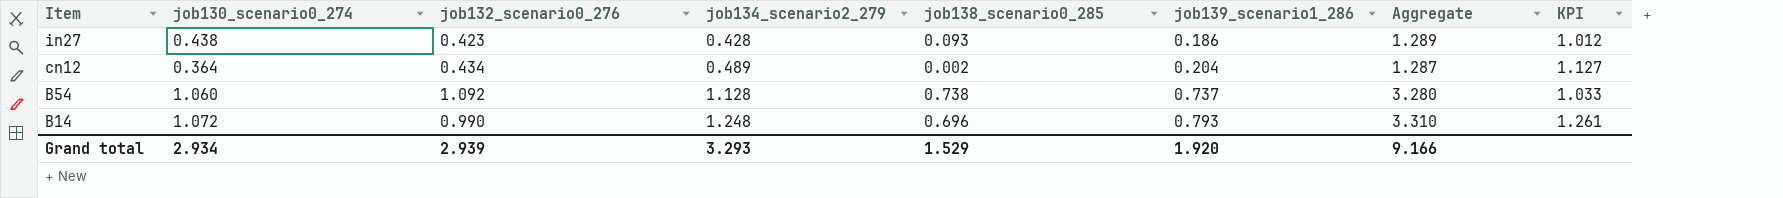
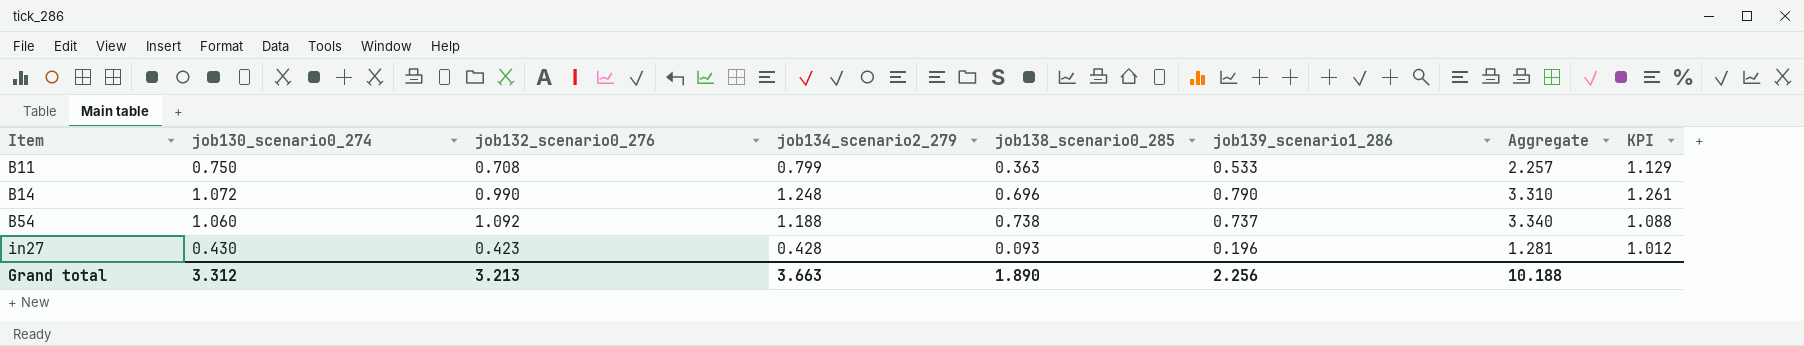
row order: Item descending -> Item ascending
row cn12: 0.364 | 0.434 | 0.489 | 0.002 | 0.204 | 1.287 | 1.127 -> none
row B11: none -> 0.750 | 0.708 | 0.799 | 0.363 | 0.533 | 2.257 | 1.129
B14 | job139_scenario1_286: 0.793 -> 0.790
B54 | job134_scenario2_279: 1.128 -> 1.188
B54 | Aggregate: 3.280 -> 3.340
B54 | KPI: 1.033 -> 1.088
in27 | job130_scenario0_274: 0.438 -> 0.430
in27 | job139_scenario1_286: 0.186 -> 0.196
in27 | Aggregate: 1.289 -> 1.281
Grand total | job130_scenario0_274: 2.934 -> 3.312
Grand total | job132_scenario0_276: 2.939 -> 3.213
Grand total | job134_scenario2_279: 3.293 -> 3.663
Grand total | job138_scenario0_285: 1.529 -> 1.890
Grand total | job139_scenario1_286: 1.920 -> 2.256
Grand total | Aggregate: 9.166 -> 10.188

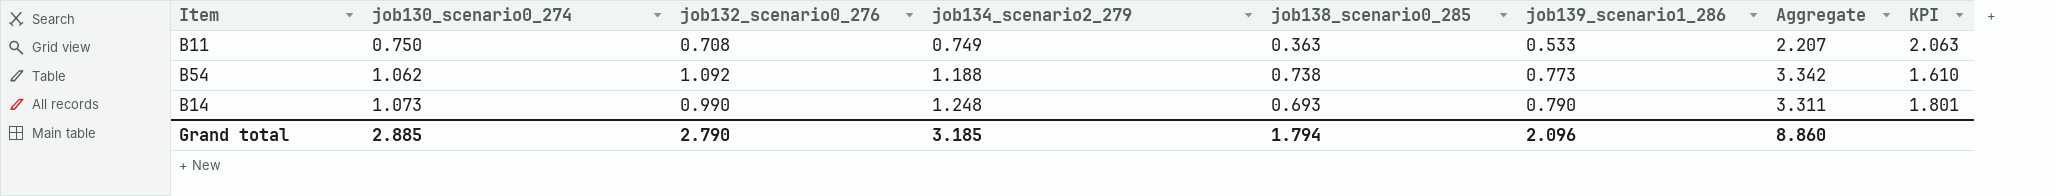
row order: Item ascending -> job130_scenario0_274 ascending
column KPI | formula: [job134_scenario2_279] / [job132_scenario0_276] -> [job134_scenario2_279] / [job138_scenario0_285]
row in27: 0.430 | 0.423 | 0.428 | 0.093 | 0.196 | 1.281 | 1.012 -> none
B11 | job134_scenario2_279: 0.799 -> 0.749
B11 | Aggregate: 2.257 -> 2.207
B54 | job130_scenario0_274: 1.060 -> 1.062
B54 | job139_scenario1_286: 0.737 -> 0.773
B54 | Aggregate: 3.340 -> 3.342
B14 | job130_scenario0_274: 1.072 -> 1.073
B14 | job138_scenario0_285: 0.696 -> 0.693
B14 | Aggregate: 3.310 -> 3.311
Grand total | job130_scenario0_274: 3.312 -> 2.885
Grand total | job132_scenario0_276: 3.213 -> 2.790
Grand total | job134_scenario2_279: 3.663 -> 3.185
Grand total | job138_scenario0_285: 1.890 -> 1.794
Grand total | job139_scenario1_286: 2.256 -> 2.096
Grand total | Aggregate: 10.188 -> 8.860

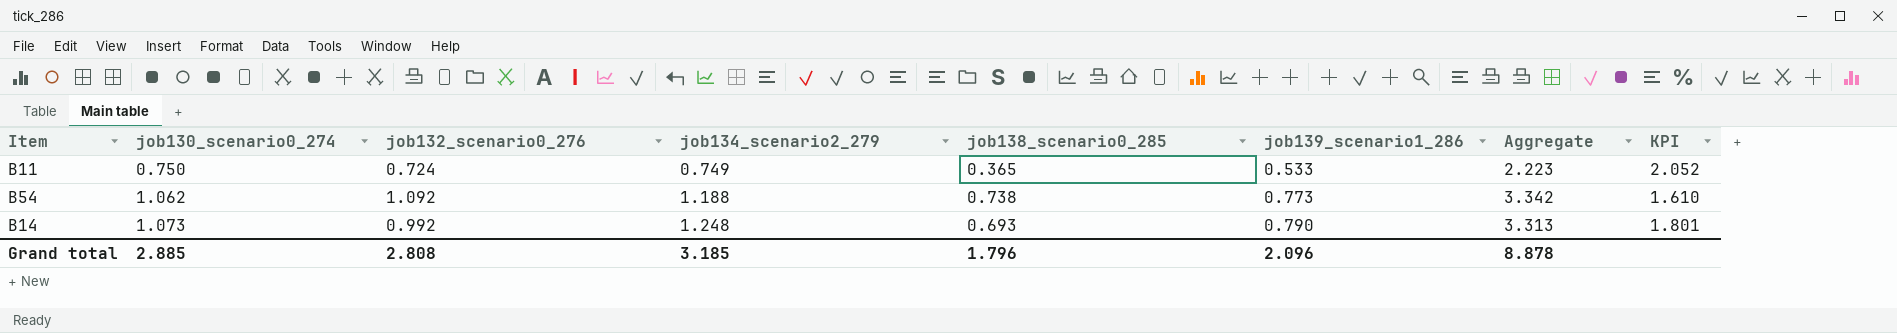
B11 | job132_scenario0_276: 0.708 -> 0.724
B11 | job138_scenario0_285: 0.363 -> 0.365
B11 | Aggregate: 2.207 -> 2.223
B11 | KPI: 2.063 -> 2.052
B14 | job132_scenario0_276: 0.990 -> 0.992
B14 | Aggregate: 3.311 -> 3.313
Grand total | job132_scenario0_276: 2.790 -> 2.808
Grand total | job138_scenario0_285: 1.794 -> 1.796
Grand total | Aggregate: 8.860 -> 8.878

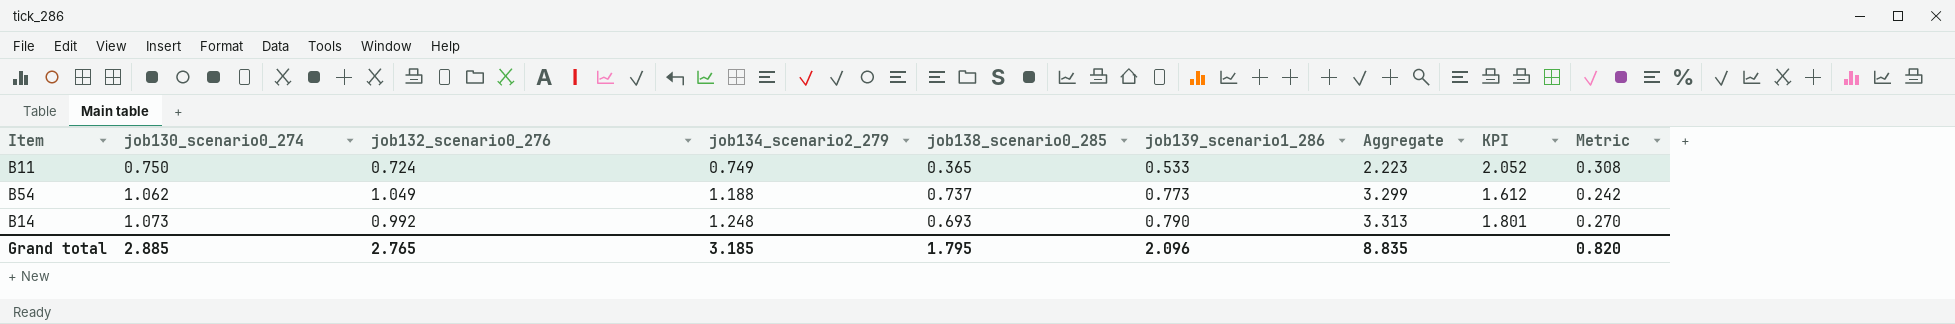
column Metric | formula: none -> [KPI] * 0.15
B54 | job132_scenario0_276: 1.092 -> 1.049
B54 | job138_scenario0_285: 0.738 -> 0.737
B54 | Aggregate: 3.342 -> 3.299
B54 | KPI: 1.610 -> 1.612
Grand total | job132_scenario0_276: 2.808 -> 2.765
Grand total | job138_scenario0_285: 1.796 -> 1.795
Grand total | Aggregate: 8.878 -> 8.835

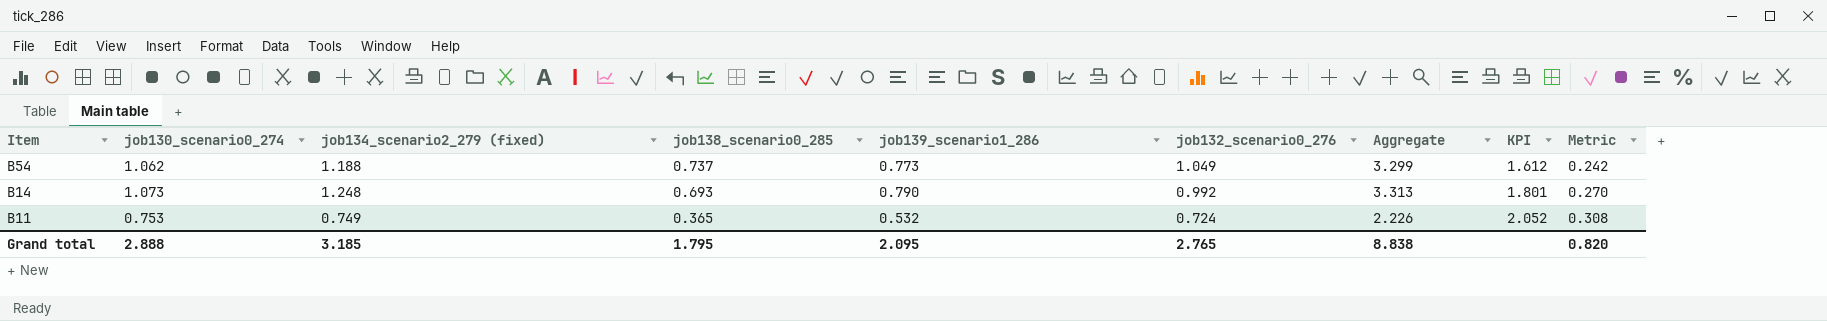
row order: job130_scenario0_274 ascending -> Item descending
column name: job134_scenario2_279 -> job134_scenario2_279 (fixed)
column job132_scenario0_276 | position: 3 -> 6
B11 | job130_scenario0_274: 0.750 -> 0.753
B11 | job139_scenario1_286: 0.533 -> 0.532
B11 | Aggregate: 2.223 -> 2.226
Grand total | job130_scenario0_274: 2.885 -> 2.888
Grand total | job139_scenario1_286: 2.096 -> 2.095
Grand total | Aggregate: 8.835 -> 8.838

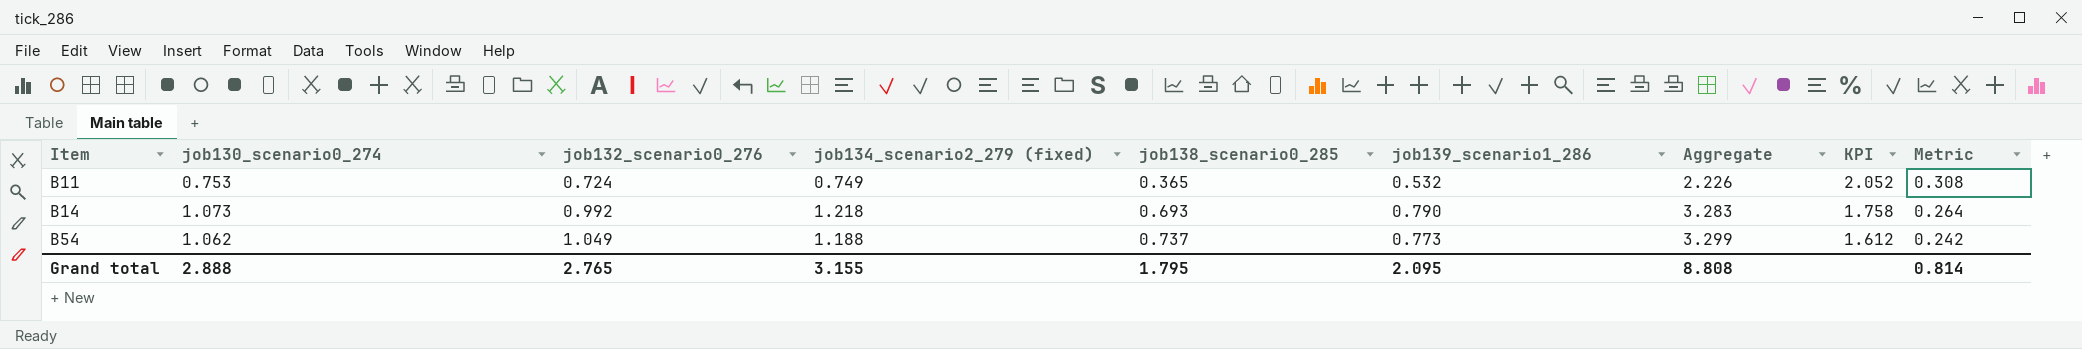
row order: Item descending -> Item ascending
column job132_scenario0_276 | position: 6 -> 3
B14 | job134_scenario2_279 (fixed): 1.248 -> 1.218
B14 | Aggregate: 3.313 -> 3.283
B14 | KPI: 1.801 -> 1.758
B14 | Metric: 0.270 -> 0.264
Grand total | job134_scenario2_279 (fixed): 3.185 -> 3.155
Grand total | Aggregate: 8.838 -> 8.808
Grand total | Metric: 0.820 -> 0.814

